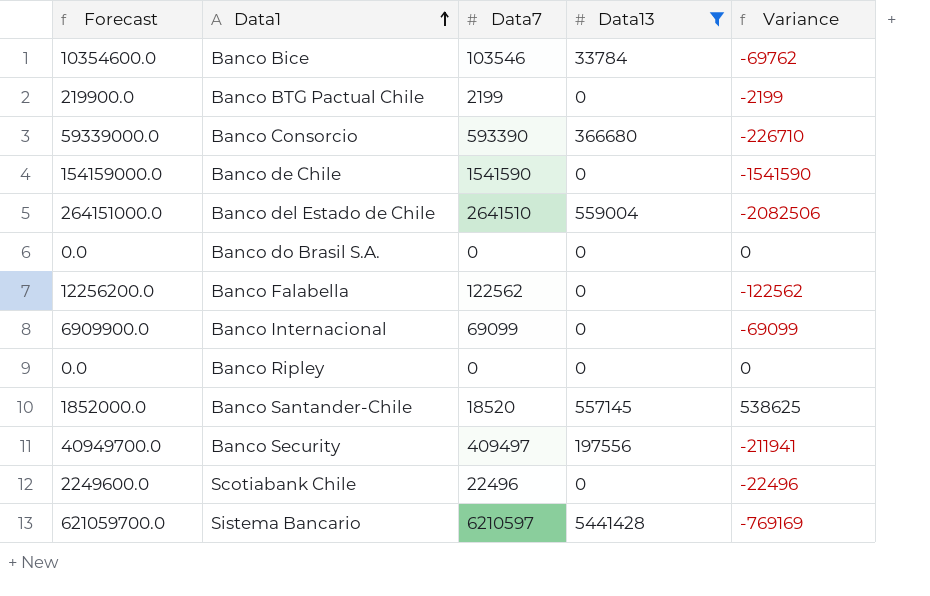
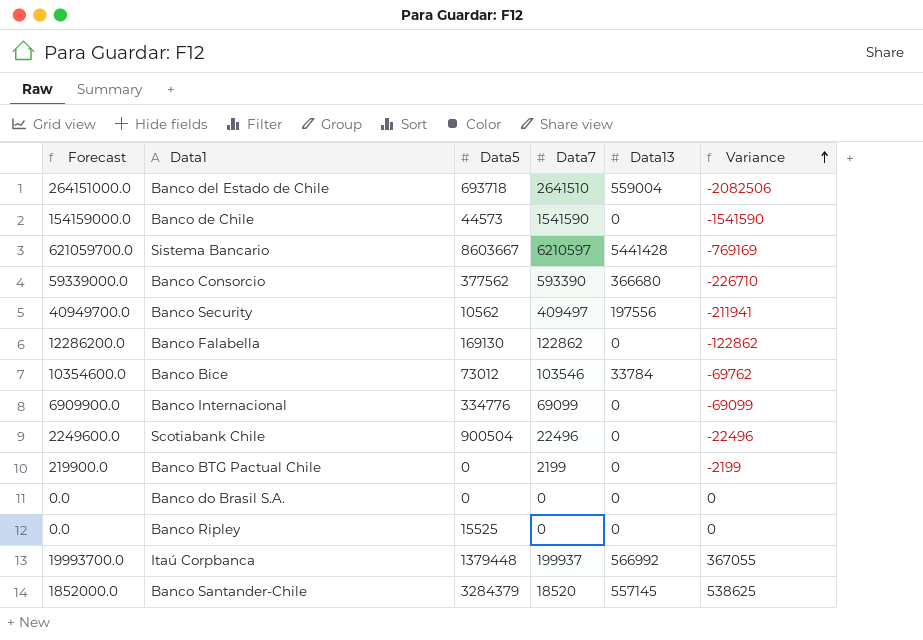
filter: Data13 != 566992 -> none
row order: Data1 ascending -> Variance ascending
column Data5 | position: none -> 3
Banco Falabella | Forecast: 12256200.0 -> 12286200.0
Banco Falabella | Data7: 122562 -> 122862
Banco Falabella | Variance: -122562 -> -122862

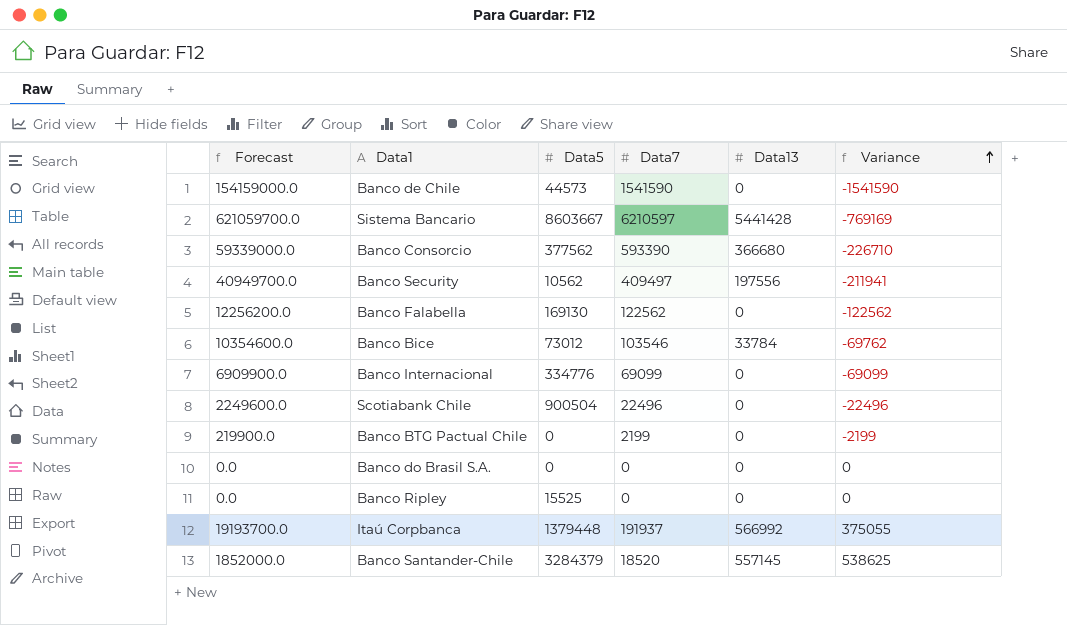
row Banco del Estado de Chile: 264151000.0 | 693718 | 2641510 | 559004 | -2082506 -> none
Banco Falabella | Forecast: 12286200.0 -> 12256200.0
Banco Falabella | Data7: 122862 -> 122562
Banco Falabella | Variance: -122862 -> -122562
Itaú Corpbanca | Forecast: 19993700.0 -> 19193700.0
Itaú Corpbanca | Data7: 199937 -> 191937
Itaú Corpbanca | Variance: 367055 -> 375055

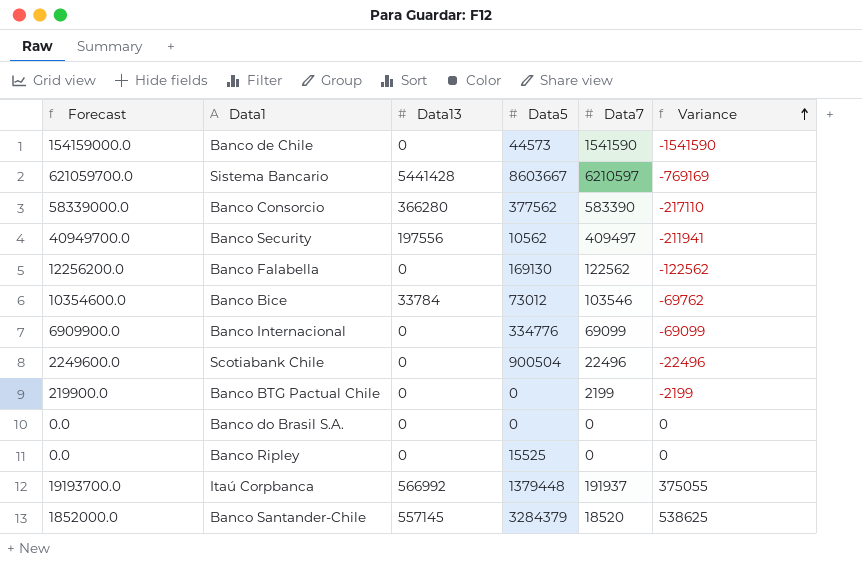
column Data13 | position: 5 -> 3
Banco Consorcio | Forecast: 59339000.0 -> 58339000.0
Banco Consorcio | Data13: 366680 -> 366280
Banco Consorcio | Data7: 593390 -> 583390
Banco Consorcio | Variance: -226710 -> -217110

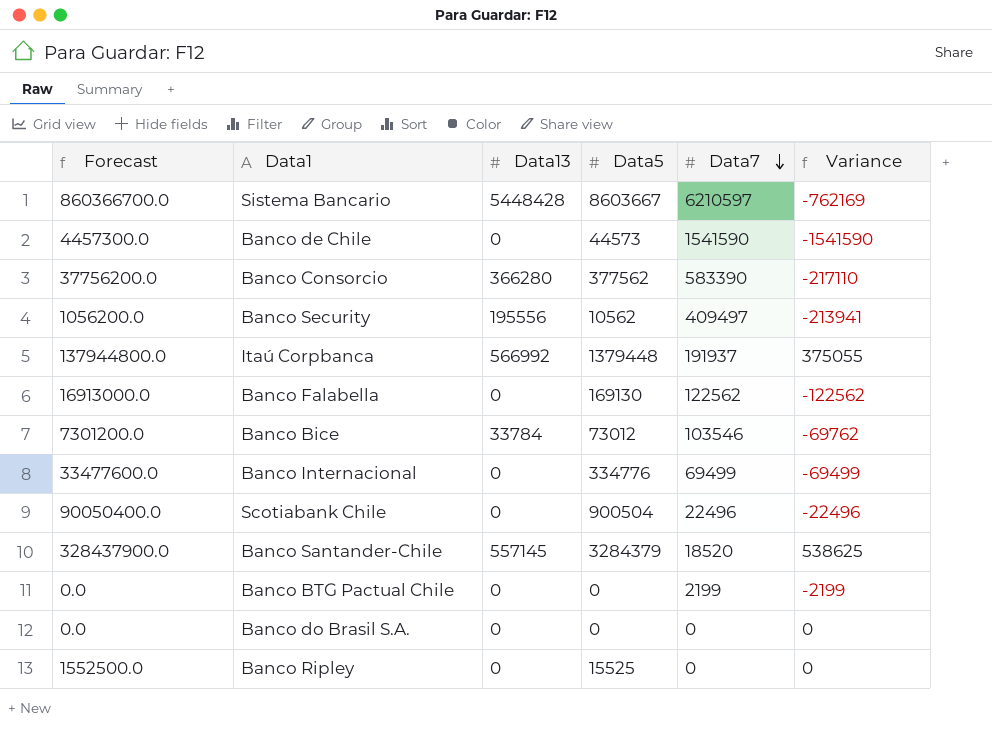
row order: Variance ascending -> Data7 descending
column Forecast | formula: [Data7] * 100 -> [Data5] * 100
Sistema Bancario | Data13: 5441428 -> 5448428
Sistema Bancario | Variance: -769169 -> -762169
Banco Security | Data13: 197556 -> 195556
Banco Security | Variance: -211941 -> -213941
Banco Internacional | Data7: 69099 -> 69499
Banco Internacional | Variance: -69099 -> -69499

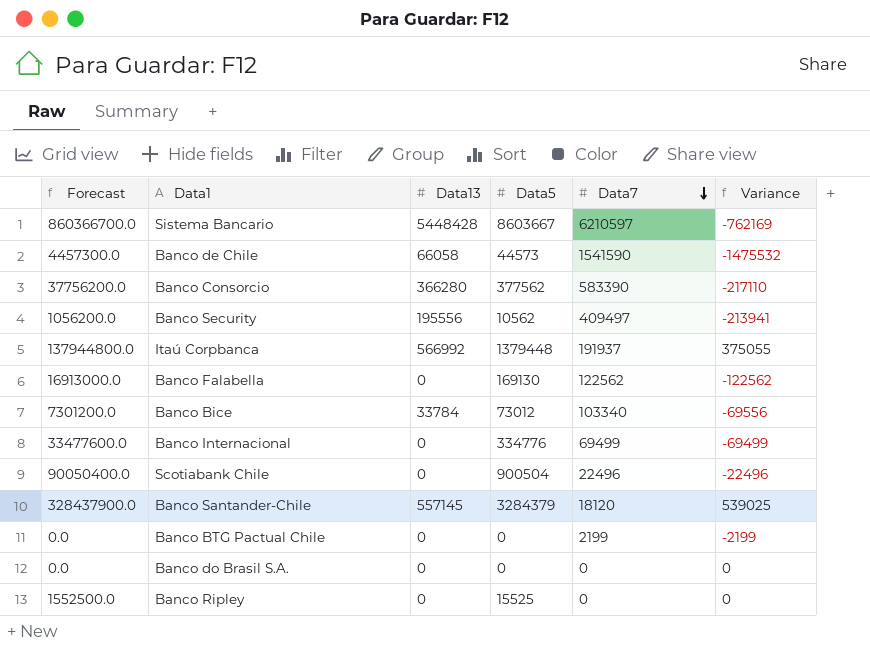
Banco de Chile | Data13: 0 -> 66058
Banco de Chile | Variance: -1541590 -> -1475532
Banco Bice | Data7: 103546 -> 103340
Banco Bice | Variance: -69762 -> -69556
Banco Santander-Chile | Data7: 18520 -> 18120
Banco Santander-Chile | Variance: 538625 -> 539025

